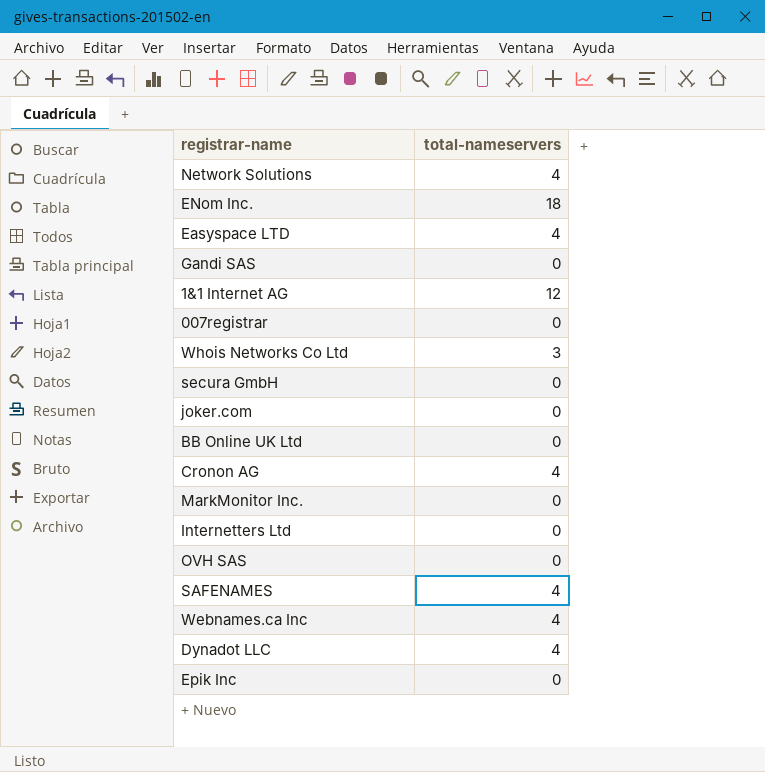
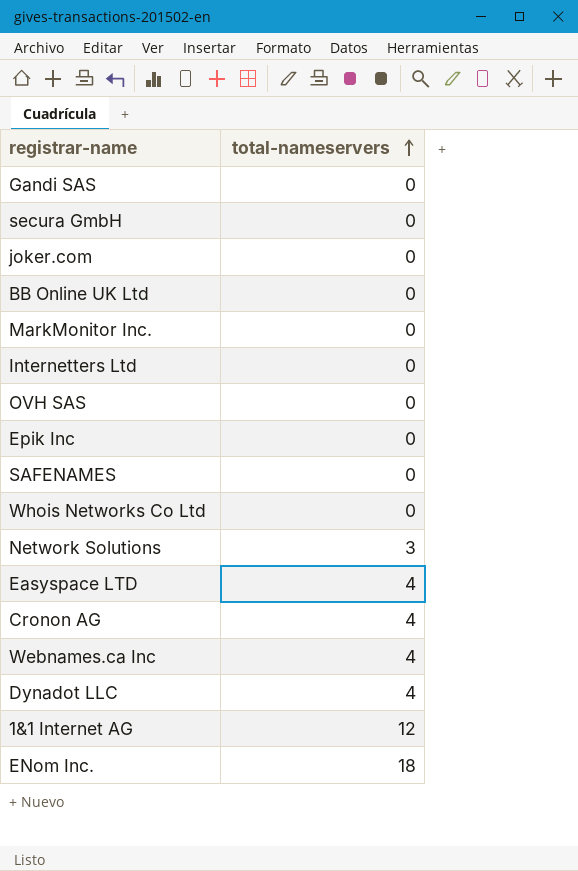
row order: none -> total-nameservers ascending
row 007registrar: 0 -> none
SAFENAMES | total-nameservers: 4 -> 0
Whois Networks Co Ltd | total-nameservers: 3 -> 0
Network Solutions | total-nameservers: 4 -> 3

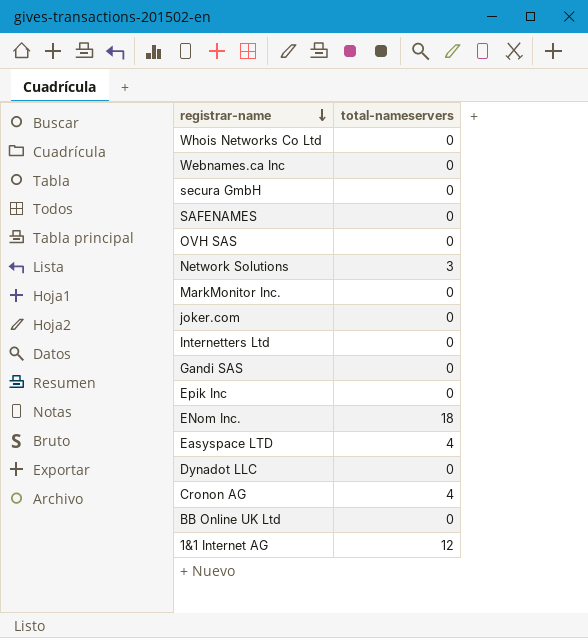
row order: total-nameservers ascending -> registrar-name descending
Webnames.ca Inc | total-nameservers: 4 -> 0
Dynadot LLC | total-nameservers: 4 -> 0

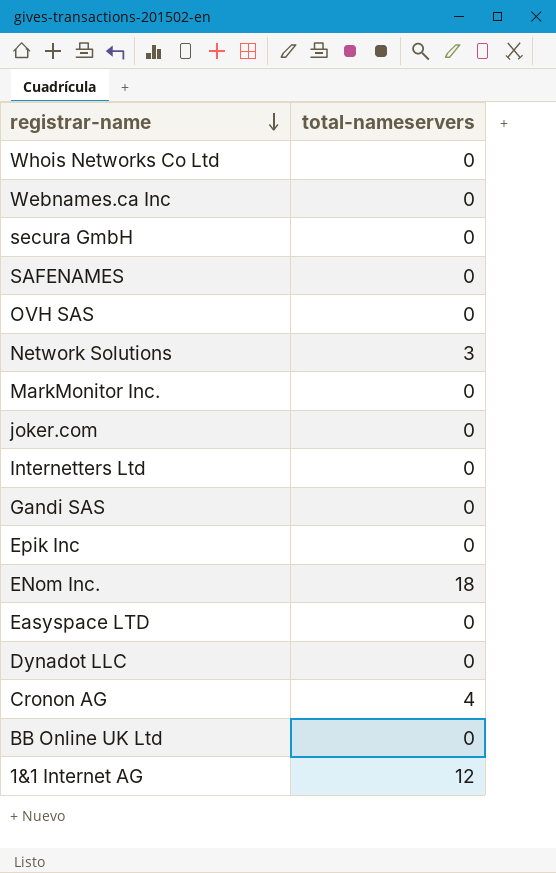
Easyspace LTD | total-nameservers: 4 -> 0

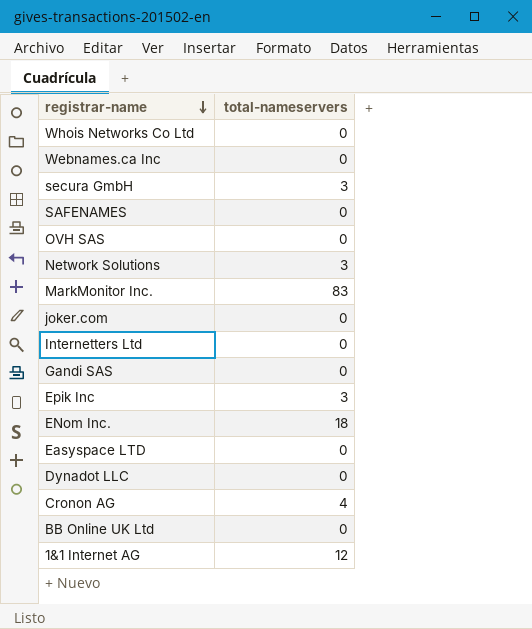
secura GmbH | total-nameservers: 0 -> 3
MarkMonitor Inc. | total-nameservers: 0 -> 83
Epik Inc | total-nameservers: 0 -> 3

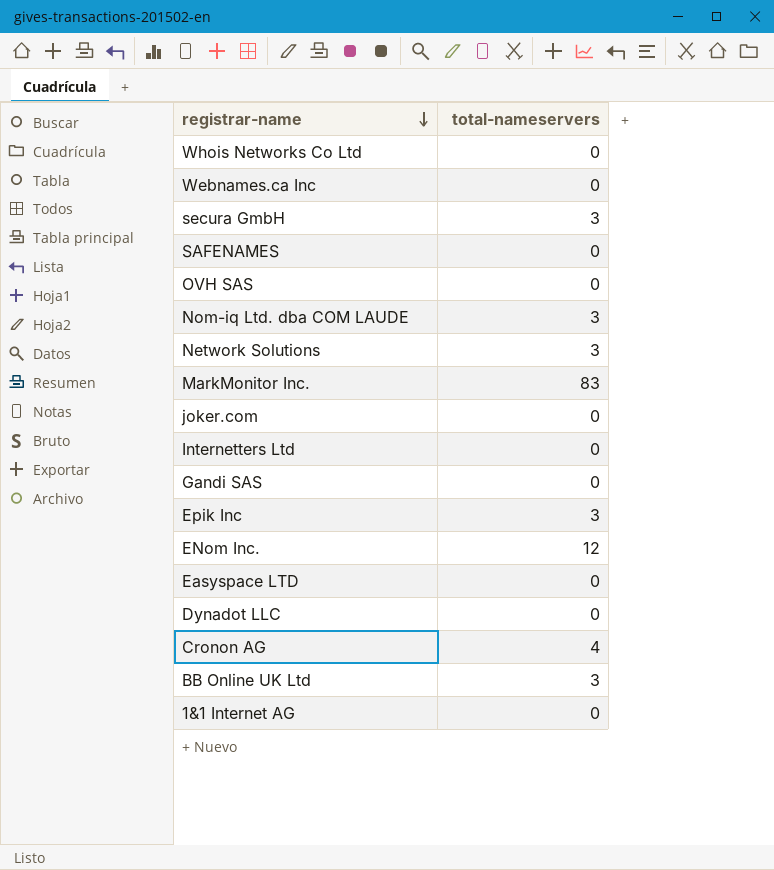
row Nom-iq Ltd. dba COM LAUDE: none -> 3
ENom Inc. | total-nameservers: 18 -> 12
BB Online UK Ltd | total-nameservers: 0 -> 3
1&1 Internet AG | total-nameservers: 12 -> 0

